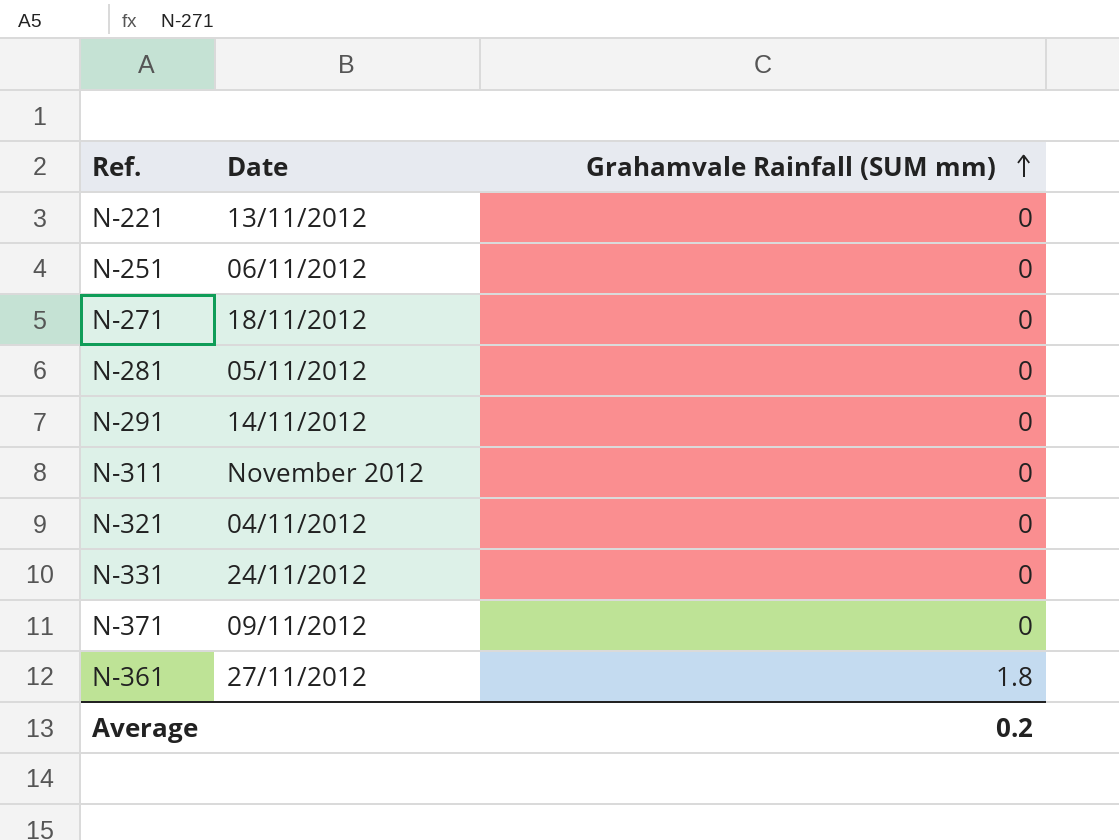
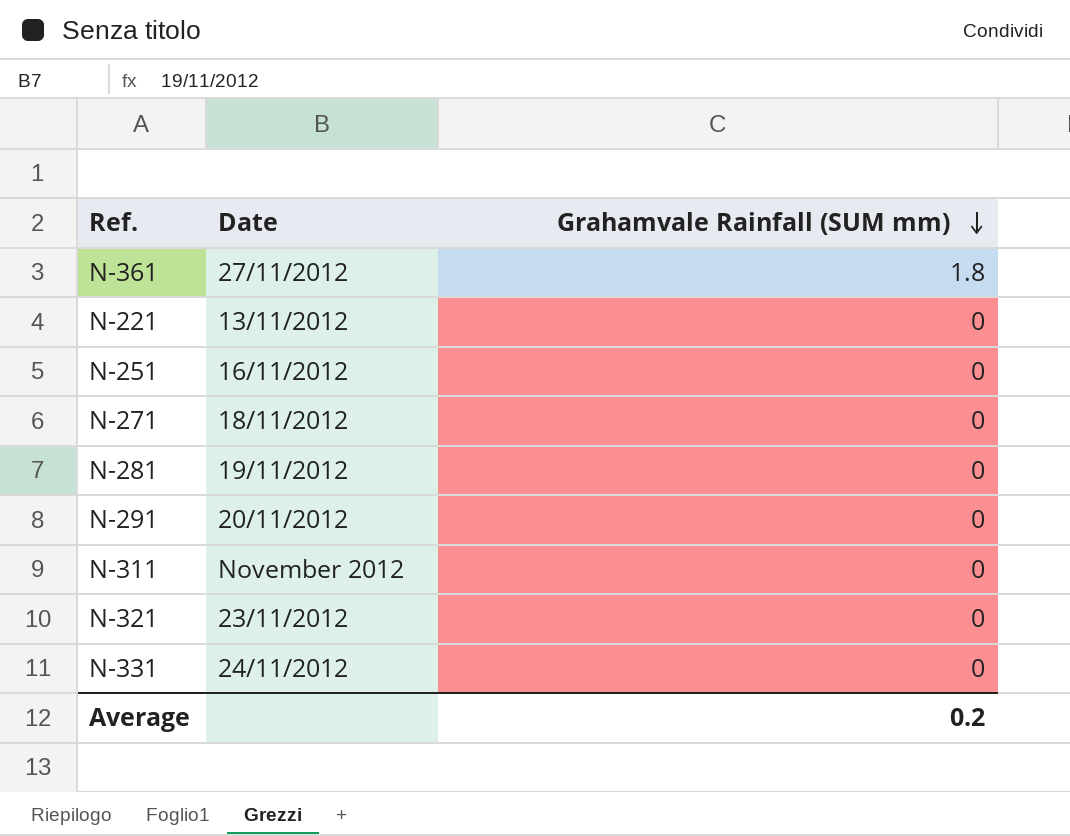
row order: Grahamvale Rainfall (SUM mm) ascending -> Grahamvale Rainfall (SUM mm) descending
row N-371: 09/11/2012 | 0 -> none
N-251 | Date: 06/11/2012 -> 16/11/2012
N-281 | Date: 05/11/2012 -> 19/11/2012
N-291 | Date: 14/11/2012 -> 20/11/2012
N-321 | Date: 04/11/2012 -> 23/11/2012

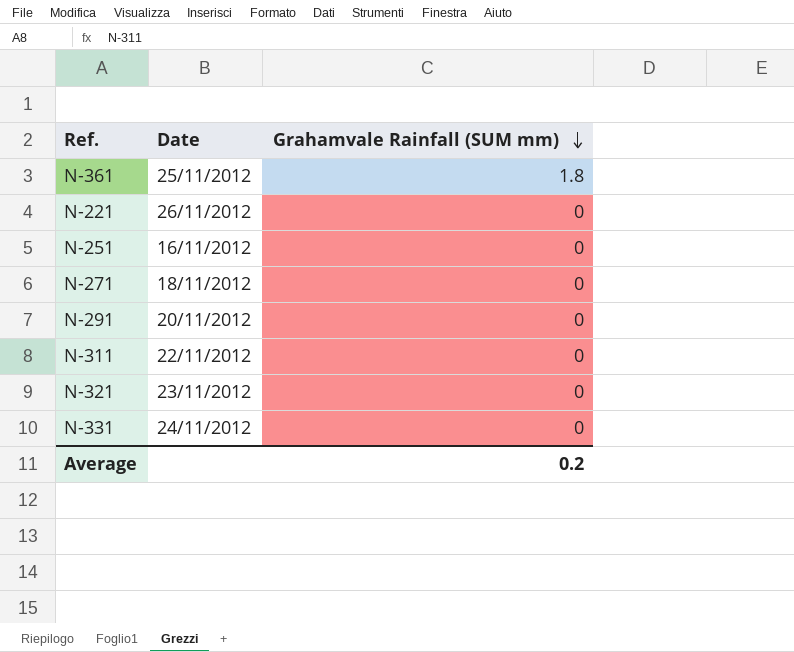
row N-281: 19/11/2012 | 0 -> none
N-361 | Date: 27/11/2012 -> 25/11/2012
N-221 | Date: 13/11/2012 -> 26/11/2012
N-311 | Date: November 2012 -> 22/11/2012

